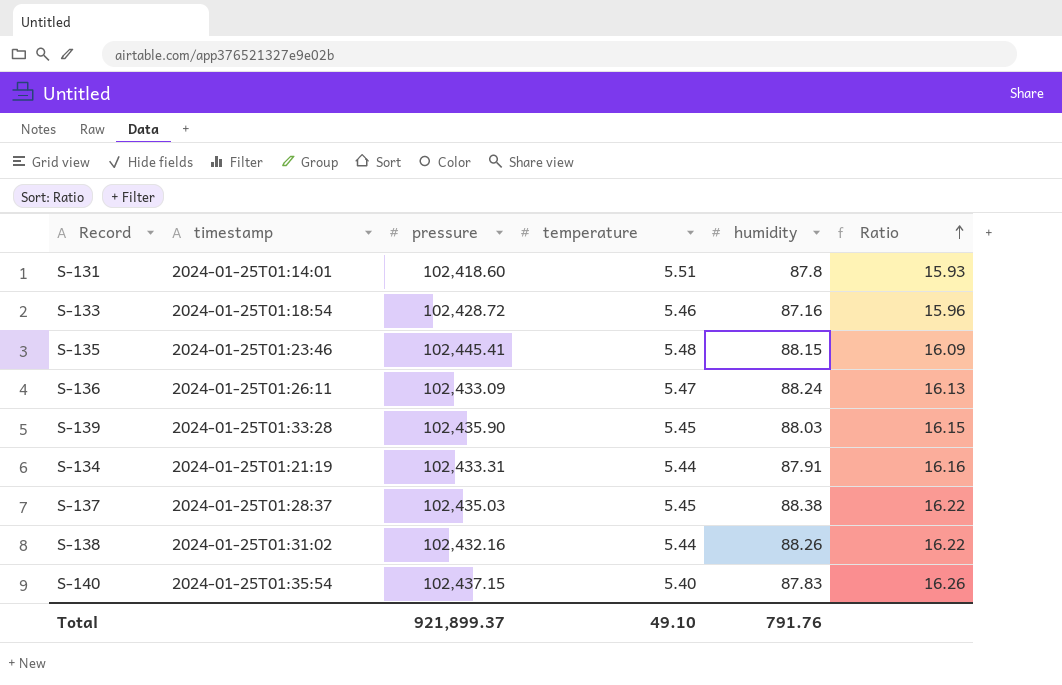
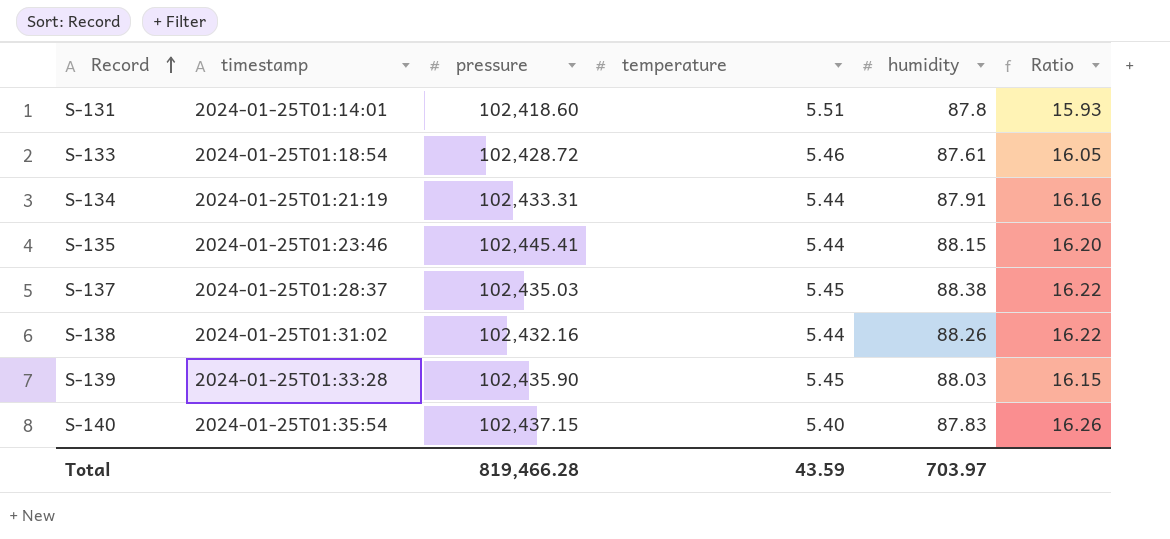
row order: Ratio ascending -> Record ascending
row S-136: 2024-01-25T01:26:11 | 102,433.09 | 5.47 | 88.24 | 16.13 -> none
S-133 | humidity: 87.16 -> 87.61
S-133 | Ratio: 15.96 -> 16.05
S-135 | temperature: 5.48 -> 5.44
S-135 | Ratio: 16.09 -> 16.20
Total | pressure: 921,899.37 -> 819,466.28
Total | temperature: 49.10 -> 43.59
Total | humidity: 791.76 -> 703.97

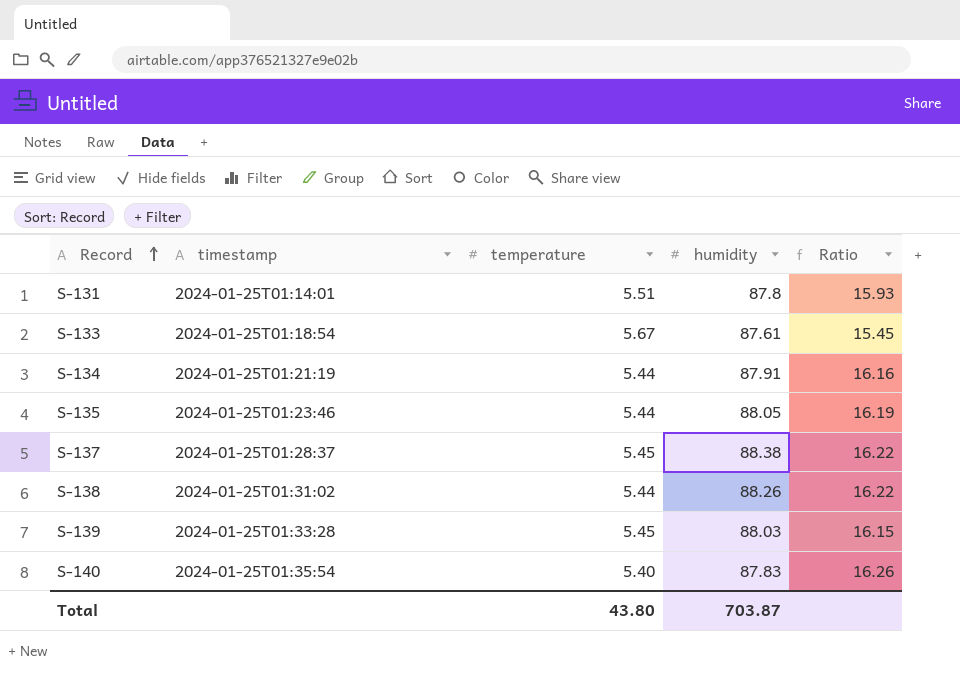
column pressure | position: 3 -> none
S-133 | temperature: 5.46 -> 5.67
S-133 | Ratio: 16.05 -> 15.45
S-135 | humidity: 88.15 -> 88.05
S-135 | Ratio: 16.20 -> 16.19
Total | temperature: 43.59 -> 43.80
Total | humidity: 703.97 -> 703.87

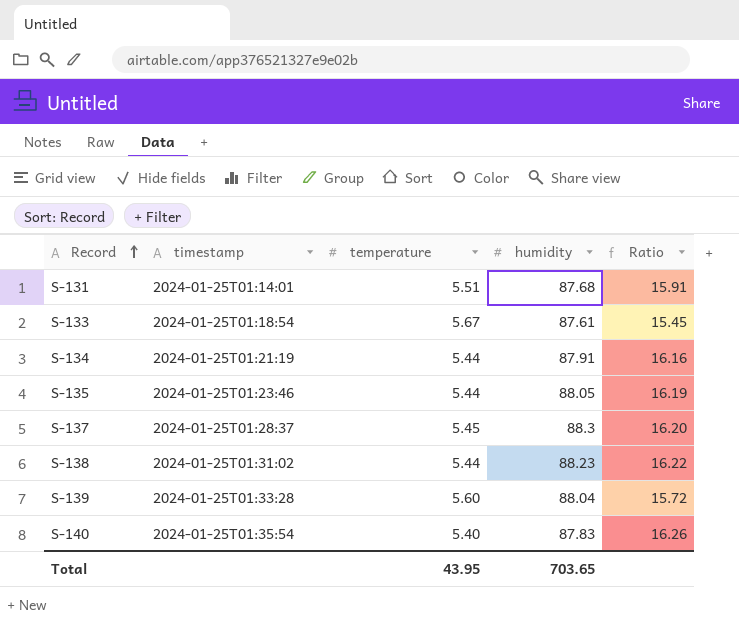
S-131 | humidity: 87.8 -> 87.68
S-131 | Ratio: 15.93 -> 15.91
S-137 | humidity: 88.38 -> 88.3
S-137 | Ratio: 16.22 -> 16.20
S-138 | humidity: 88.26 -> 88.23
S-139 | temperature: 5.45 -> 5.60
S-139 | humidity: 88.03 -> 88.04
S-139 | Ratio: 16.15 -> 15.72
Total | temperature: 43.80 -> 43.95
Total | humidity: 703.87 -> 703.65

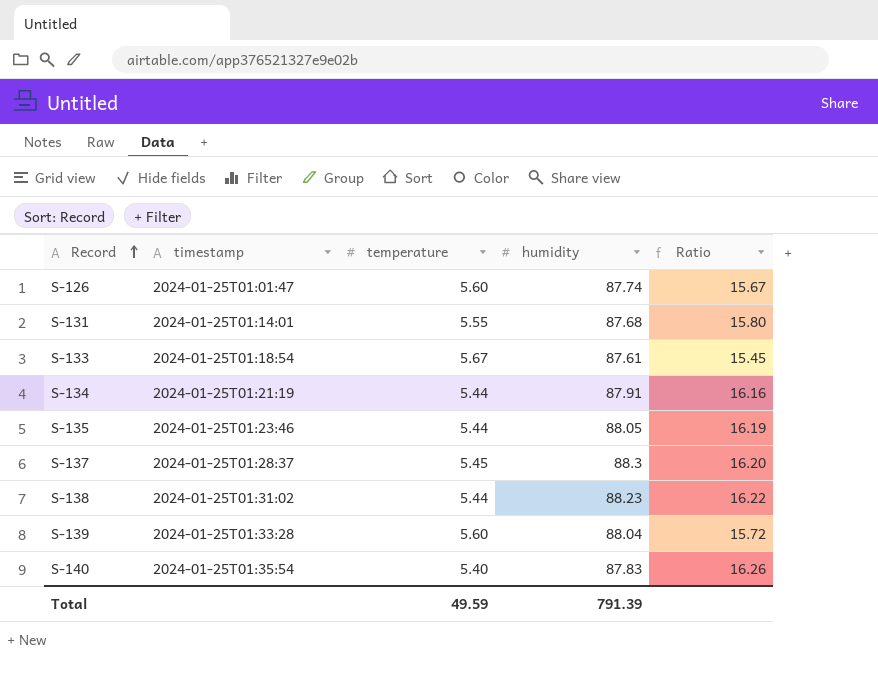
row S-126: none -> 2024-01-25T01:01:47 | 5.60 | 87.74 | 15.67
S-131 | temperature: 5.51 -> 5.55
S-131 | Ratio: 15.91 -> 15.80
Total | temperature: 43.95 -> 49.59
Total | humidity: 703.65 -> 791.39

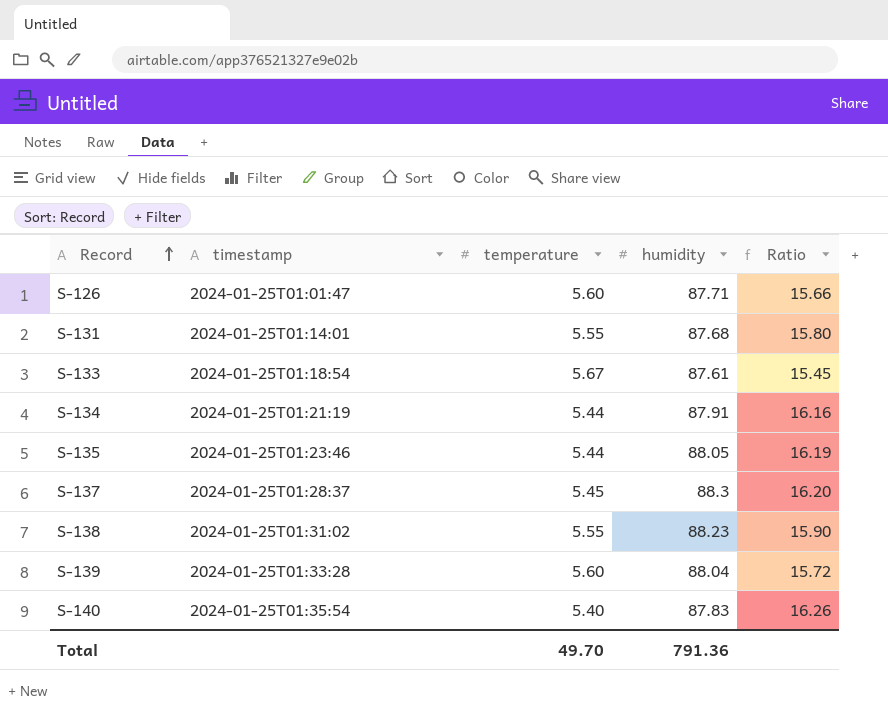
S-126 | humidity: 87.74 -> 87.71
S-126 | Ratio: 15.67 -> 15.66
S-138 | temperature: 5.44 -> 5.55
S-138 | Ratio: 16.22 -> 15.90
Total | temperature: 49.59 -> 49.70
Total | humidity: 791.39 -> 791.36

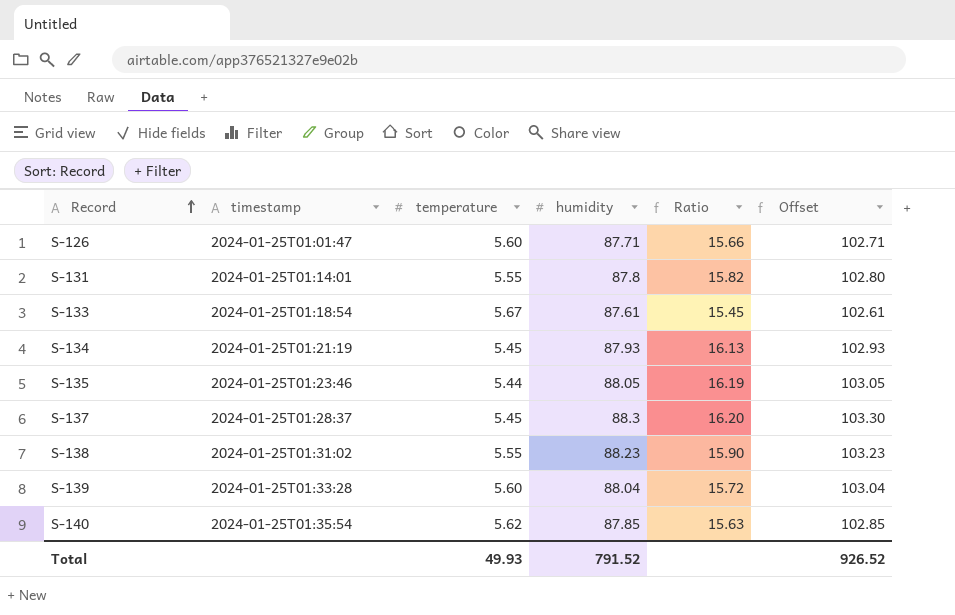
column Offset | formula: none -> [humidity] + 15
S-131 | humidity: 87.68 -> 87.8
S-131 | Ratio: 15.80 -> 15.82
S-134 | temperature: 5.44 -> 5.45
S-134 | humidity: 87.91 -> 87.93
S-134 | Ratio: 16.16 -> 16.13
S-140 | temperature: 5.40 -> 5.62
S-140 | humidity: 87.83 -> 87.85
S-140 | Ratio: 16.26 -> 15.63
Total | temperature: 49.70 -> 49.93
Total | humidity: 791.36 -> 791.52

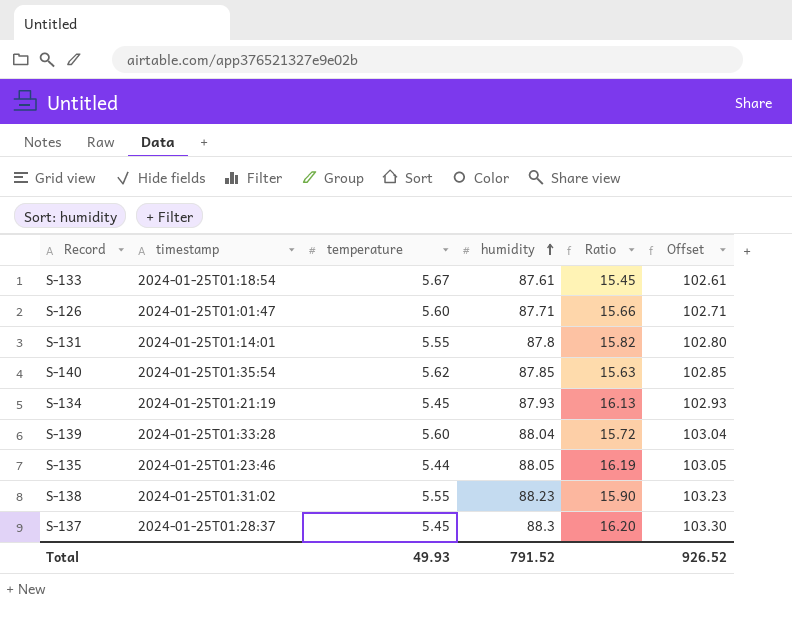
row order: Record ascending -> humidity ascending

